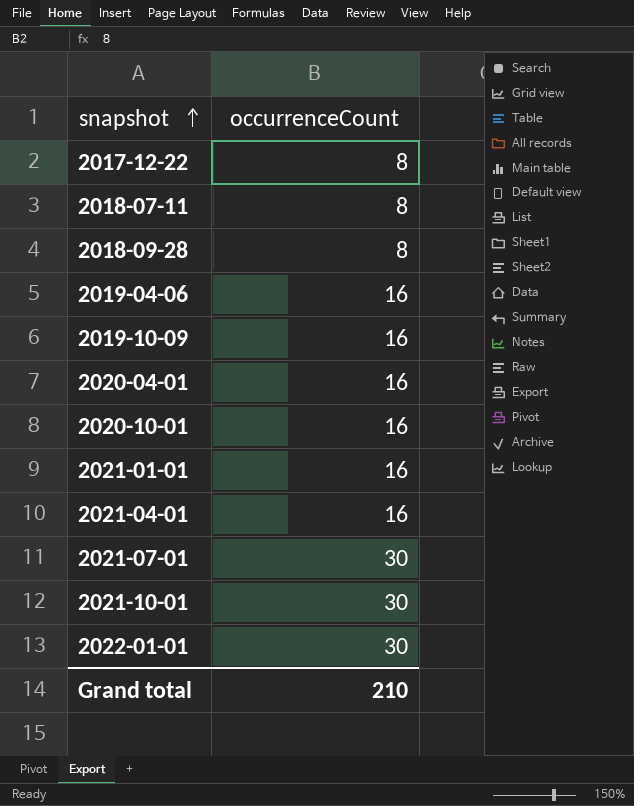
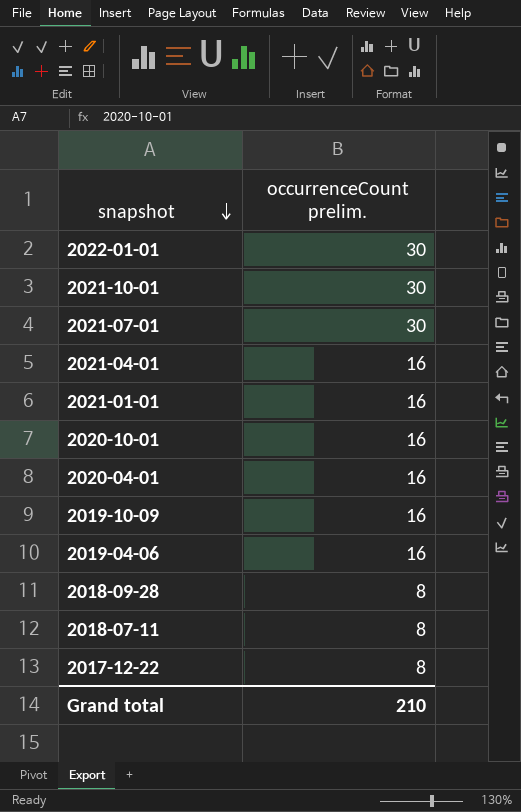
row order: snapshot ascending -> snapshot descending
column name: occurrenceCount -> occurrenceCount prelim.

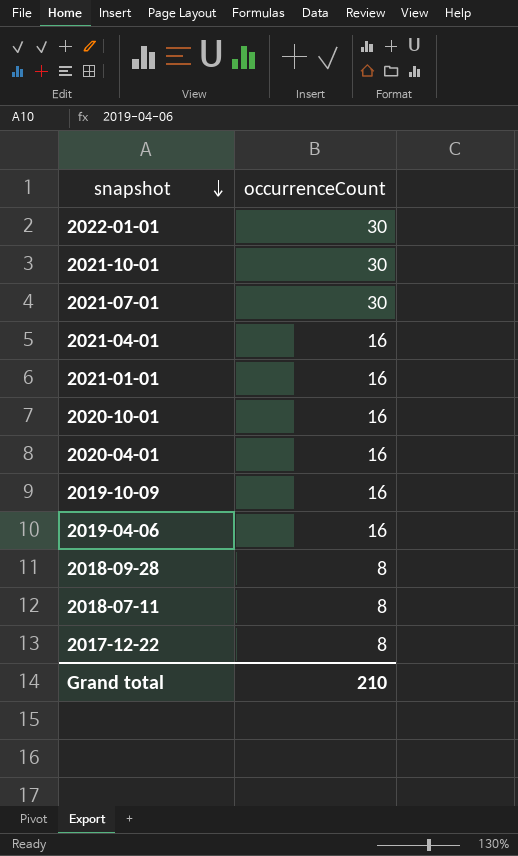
column name: occurrenceCount prelim. -> occurrenceCount

